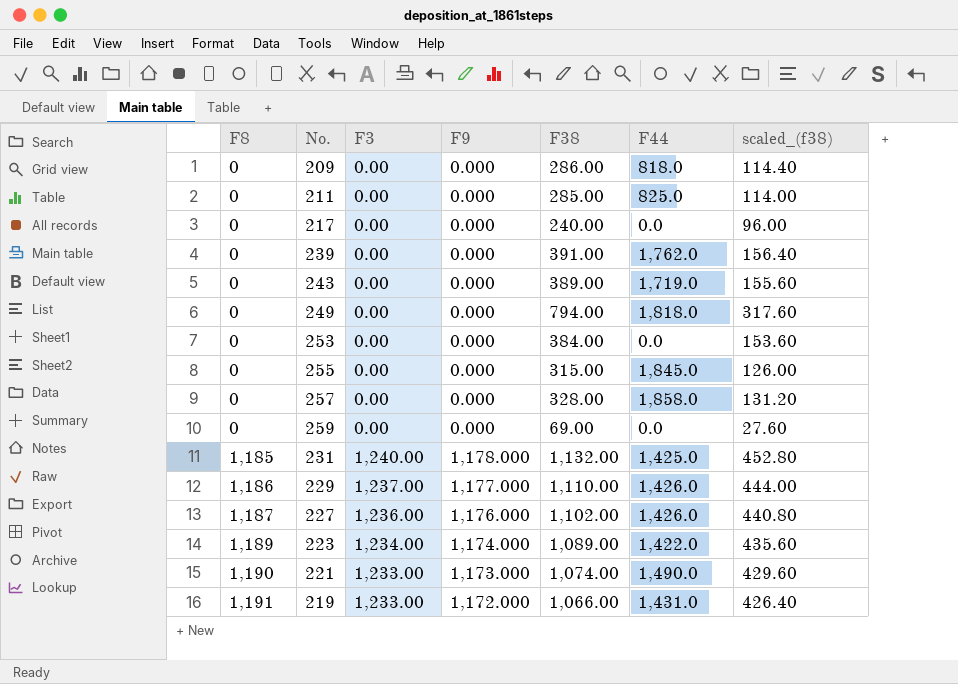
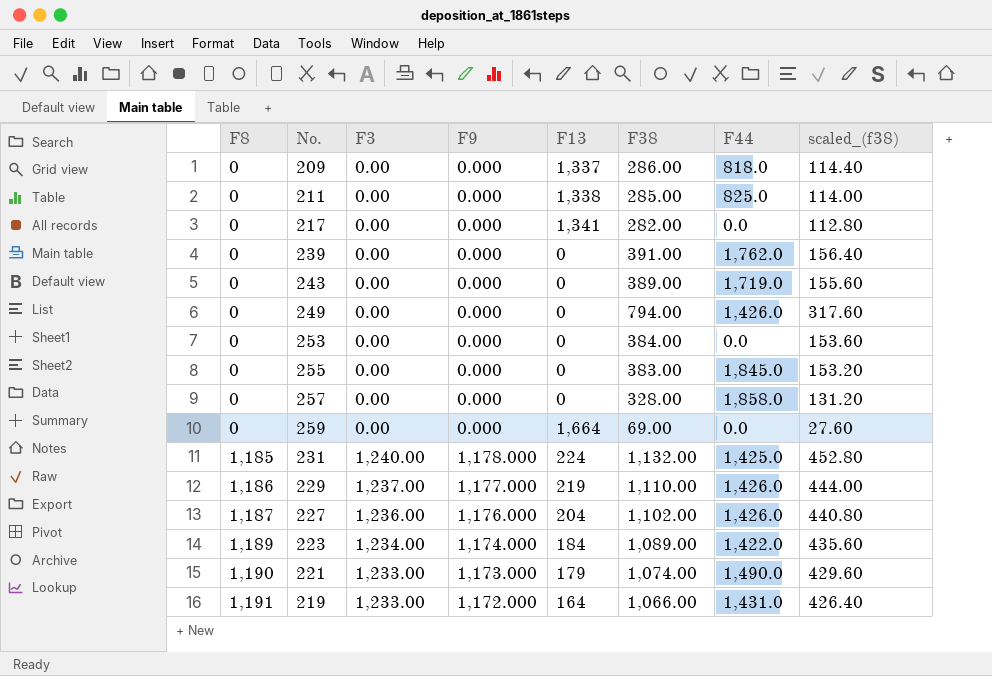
column F13 | position: none -> 5
217 | F38: 240.00 -> 282.00
217 | scaled_(f38): 96.00 -> 112.80
249 | F44: 1,818.0 -> 1,426.0
255 | F38: 315.00 -> 383.00
255 | scaled_(f38): 126.00 -> 153.20

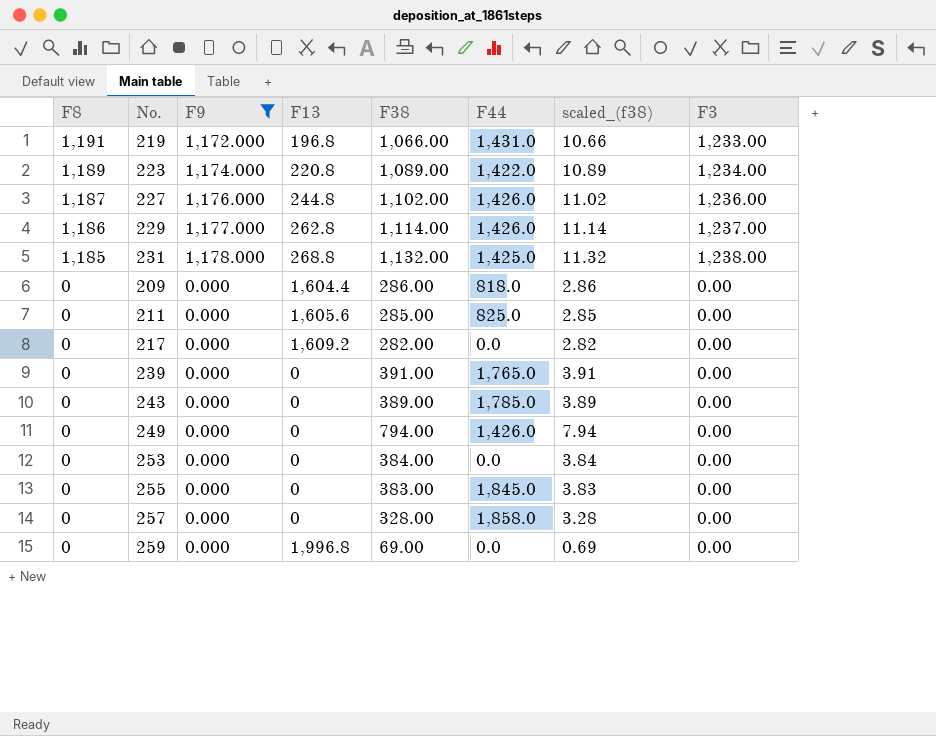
filter: none -> F9 != 1,173.000
row order: F8 ascending -> F8 descending
column scaled_(f38) | formula: [F38] * 0.4 -> [F38] * 0.01
column F3 | position: 3 -> 8
219 | F13: 164 -> 196.8
223 | F13: 184 -> 220.8
227 | F13: 204 -> 244.8
229 | F13: 219 -> 262.8
229 | F38: 1,110.00 -> 1,114.00
231 | F13: 224 -> 268.8
231 | F3: 1,240.00 -> 1,238.00
209 | F13: 1,337 -> 1,604.4
211 | F13: 1,338 -> 1,605.6
217 | F13: 1,341 -> 1,609.2
239 | F44: 1,762.0 -> 1,765.0
243 | F44: 1,719.0 -> 1,785.0
259 | F13: 1,664 -> 1,996.8

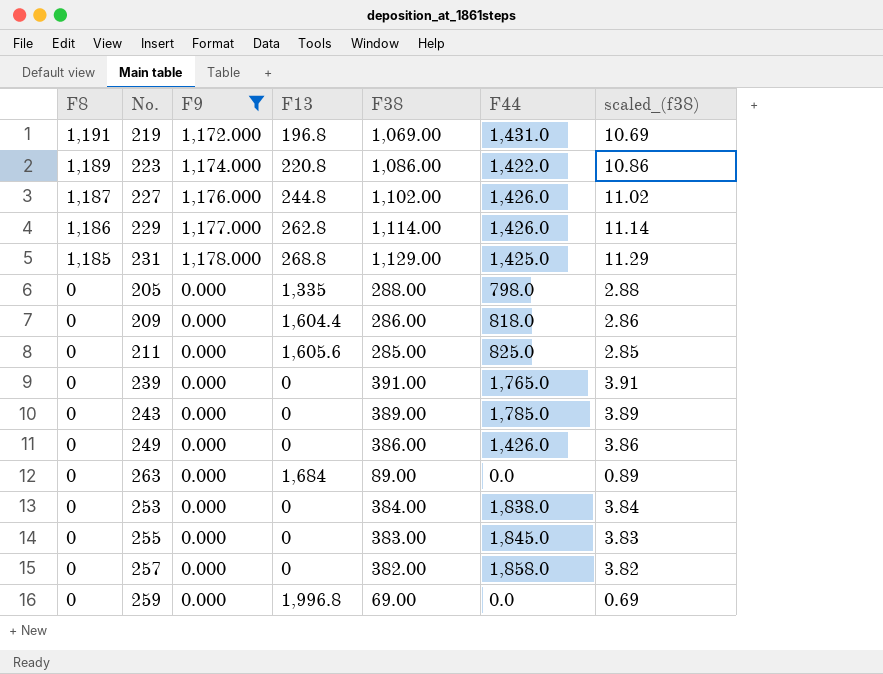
column F3 | position: 8 -> none
row 217: 0 | 0.000 | 1,609.2 | 282.00 | 0.0 | 2.82 | 0.00 -> none
219 | F38: 1,066.00 -> 1,069.00
219 | scaled_(f38): 10.66 -> 10.69
223 | F38: 1,089.00 -> 1,086.00
223 | scaled_(f38): 10.89 -> 10.86
231 | F38: 1,132.00 -> 1,129.00
231 | scaled_(f38): 11.32 -> 11.29
row 205: none -> 0 | 0.000 | 1,335 | 288.00 | 798.0 | 2.88
249 | F38: 794.00 -> 386.00
249 | scaled_(f38): 7.94 -> 3.86
row 263: none -> 0 | 0.000 | 1,684 | 89.00 | 0.0 | 0.89
253 | F44: 0.0 -> 1,838.0
257 | F38: 328.00 -> 382.00
257 | scaled_(f38): 3.28 -> 3.82

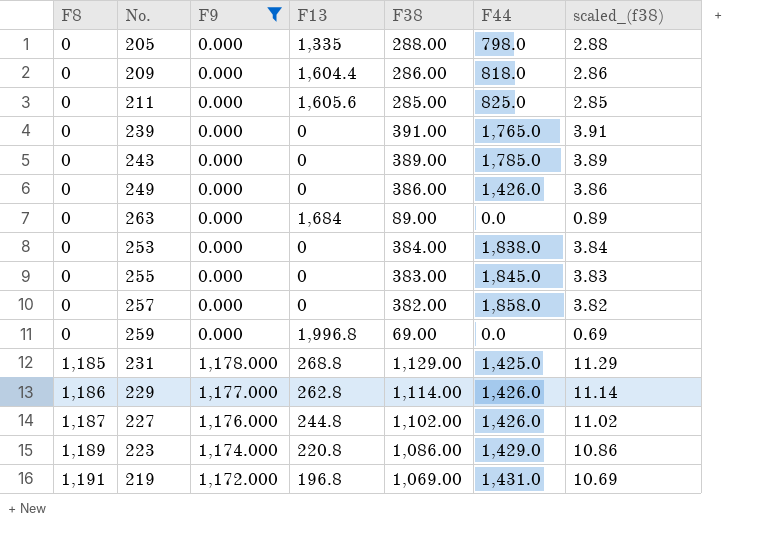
row order: F8 descending -> F8 ascending
223 | F44: 1,422.0 -> 1,429.0

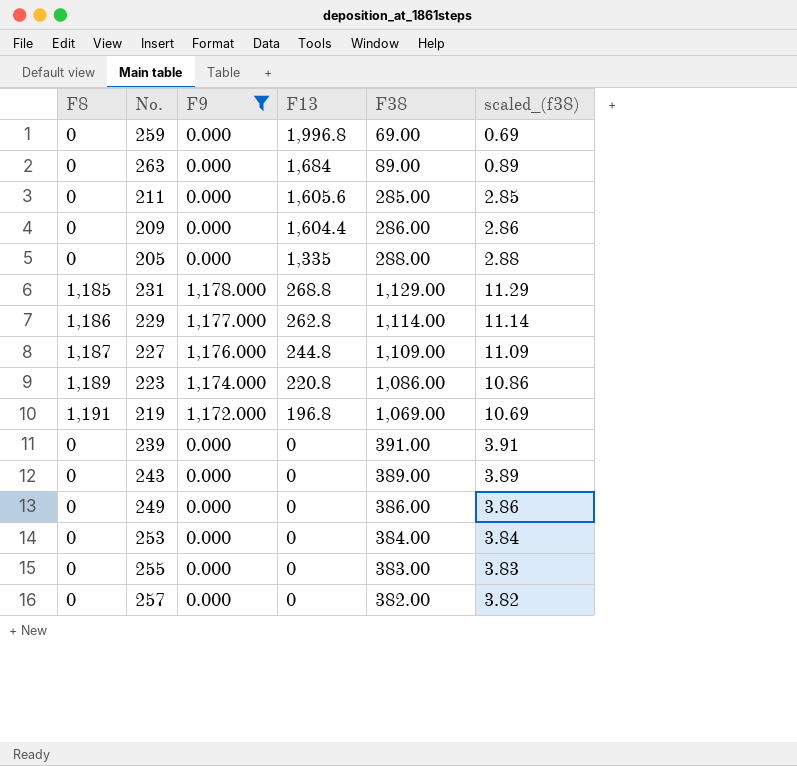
row order: F8 ascending -> F13 descending
column F44 | position: 6 -> none
227 | F38: 1,102.00 -> 1,109.00
227 | scaled_(f38): 11.02 -> 11.09

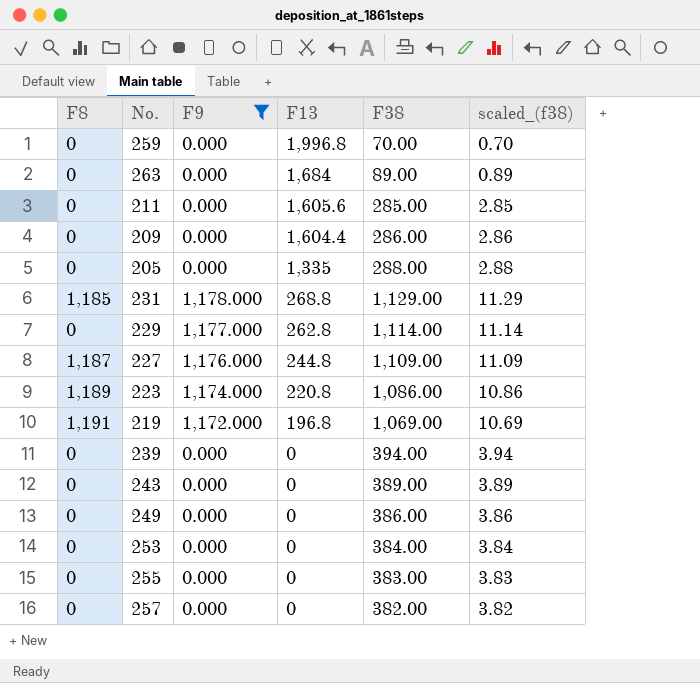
259 | F38: 69.00 -> 70.00
259 | scaled_(f38): 0.69 -> 0.70
229 | F8: 1,186 -> 0
239 | F38: 391.00 -> 394.00
239 | scaled_(f38): 3.91 -> 3.94

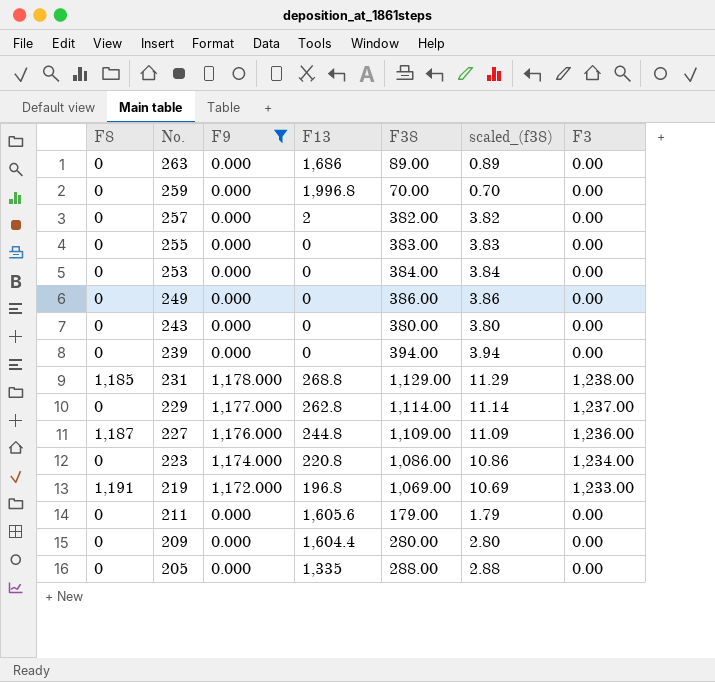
row order: F13 descending -> No. descending
column F3 | position: none -> 7
263 | F13: 1,684 -> 1,686
257 | F13: 0 -> 2
243 | F38: 389.00 -> 380.00
243 | scaled_(f38): 3.89 -> 3.80
223 | F8: 1,189 -> 0
211 | F38: 285.00 -> 179.00
211 | scaled_(f38): 2.85 -> 1.79
209 | F38: 286.00 -> 280.00
209 | scaled_(f38): 2.86 -> 2.80

